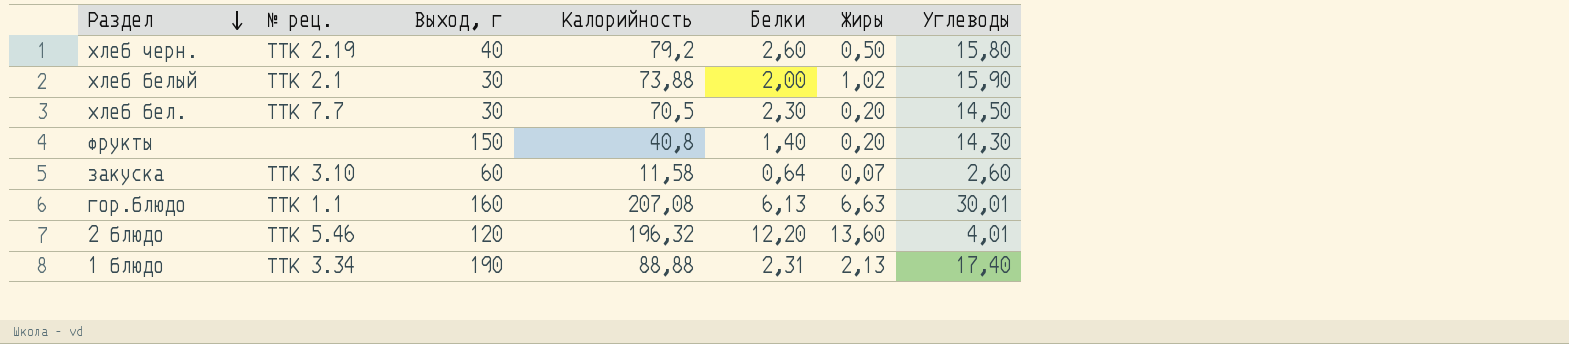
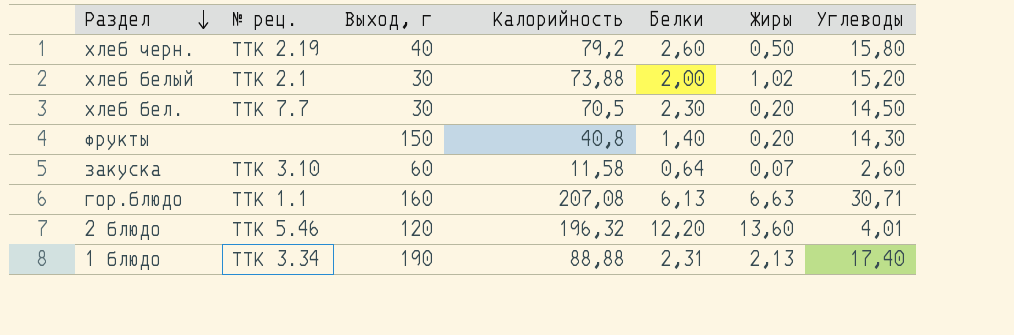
хлеб белый | Углеводы: 15,90 -> 15,20
гор.блюдо | Углеводы: 30,01 -> 30,71

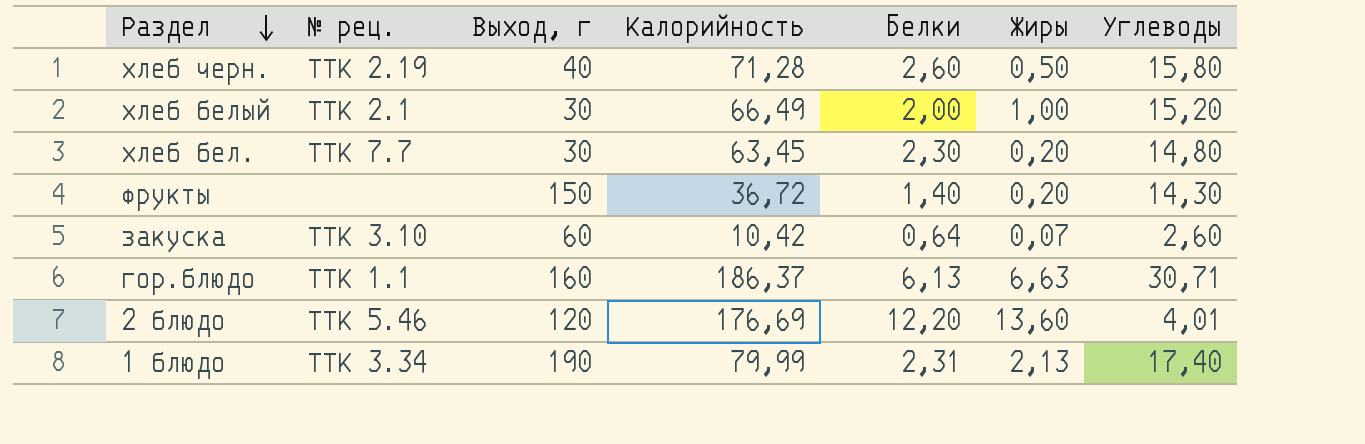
хлеб черн. | Калорийность: 79,2 -> 71,28
хлеб белый | Калорийность: 73,88 -> 66,49
хлеб белый | Жиры: 1,02 -> 1,00
хлеб бел. | Калорийность: 70,5 -> 63,45
хлеб бел. | Углеводы: 14,50 -> 14,80
фрукты | Калорийность: 40,8 -> 36,72
закуска | Калорийность: 11,58 -> 10,42
гор.блюдо | Калорийность: 207,08 -> 186,37
2 блюдо | Калорийность: 196,32 -> 176,69
1 блюдо | Калорийность: 88,88 -> 79,99

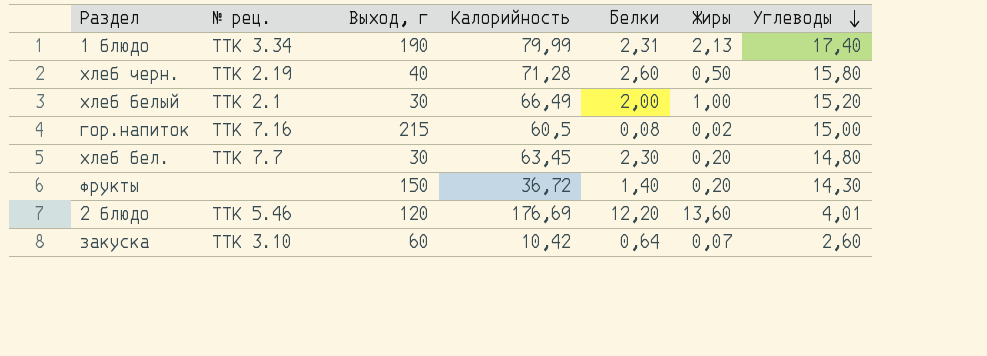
row order: Раздел descending -> Углеводы descending
row гор.блюдо: ТТК 1.1 | 160 | 186,37 | 6,13 | 6,63 | 30,71 -> none
row гор.напиток: none -> ТТК 7.16 | 215 | 60,5 | 0,08 | 0,02 | 15,00

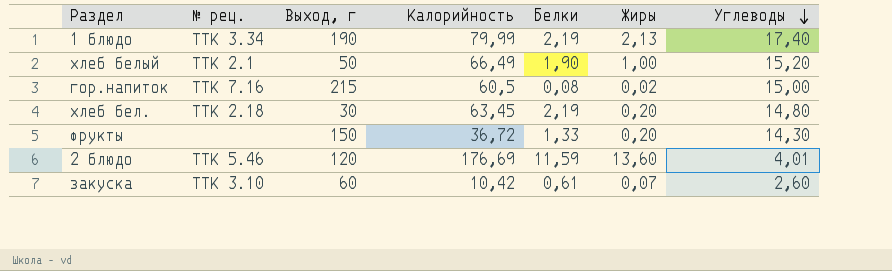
row хлеб черн.: ТТК 2.19 | 40 | 71,28 | 2,60 | 0,50 | 15,80 -> none
1 блюдо | Белки: 2,31 -> 2,19
хлеб белый | Выход, г: 30 -> 50
хлеб белый | Белки: 2,00 -> 1,90
хлеб бел. | № рец.: ТТК 7.7 -> ТТК 2.18
хлеб бел. | Белки: 2,30 -> 2,19
фрукты | Белки: 1,40 -> 1,33
2 блюдо | Белки: 12,20 -> 11,59
закуска | Белки: 0,64 -> 0,61

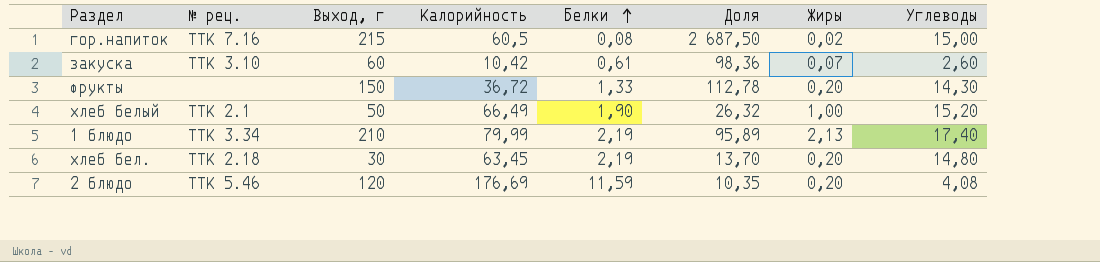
row order: Углеводы descending -> Белки ascending
column Доля | formula: none -> [Выход, г] / [Белки]
1 блюдо | Выход, г: 190 -> 210
2 блюдо | Жиры: 13,60 -> 0,20
2 блюдо | Углеводы: 4,01 -> 4,08

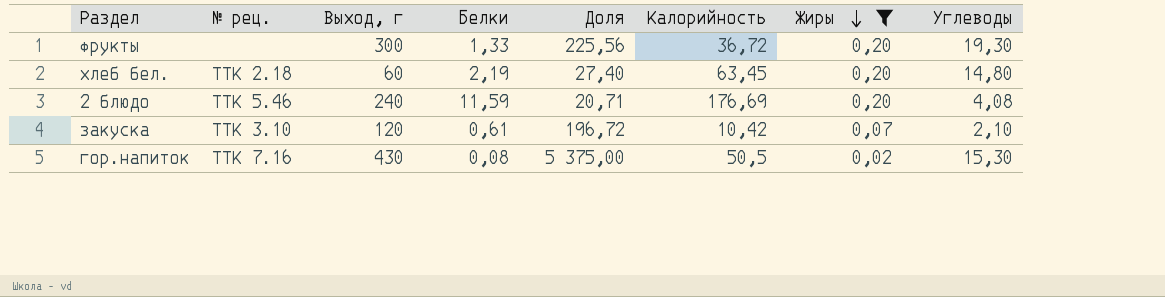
filter: none -> Жиры <= 0,20
row order: Белки ascending -> Жиры descending
column Калорийность | position: 4 -> 6
фрукты | Выход, г: 150 -> 300
фрукты | Доля: 112,78 -> 225,56
фрукты | Углеводы: 14,30 -> 19,30
хлеб бел. | Выход, г: 30 -> 60
хлеб бел. | Доля: 13,70 -> 27,40
2 блюдо | Выход, г: 120 -> 240
2 блюдо | Доля: 10,35 -> 20,71
закуска | Выход, г: 60 -> 120
закуска | Доля: 98,36 -> 196,72
закуска | Углеводы: 2,60 -> 2,10
гор.напиток | Выход, г: 215 -> 430
гор.напиток | Доля: 2 687,50 -> 5 375,00
гор.напиток | Калорийность: 60,5 -> 50,5
гор.напиток | Углеводы: 15,00 -> 15,30

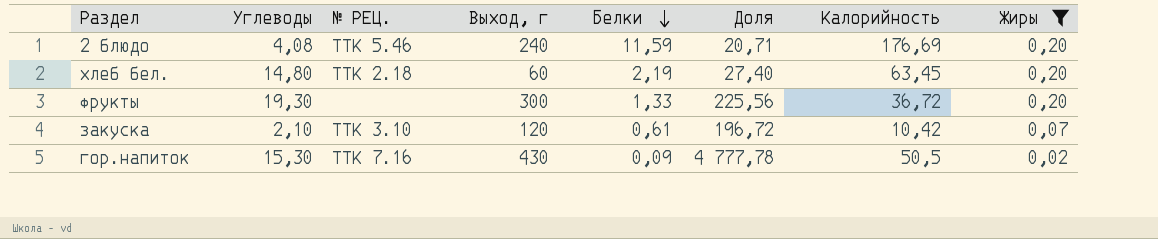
row order: Жиры descending -> Белки descending
column Углеводы | position: 8 -> 2
column name: № рец. -> № РЕЦ.
гор.напиток | Белки: 0,08 -> 0,09
гор.напиток | Доля: 5 375,00 -> 4 777,78

